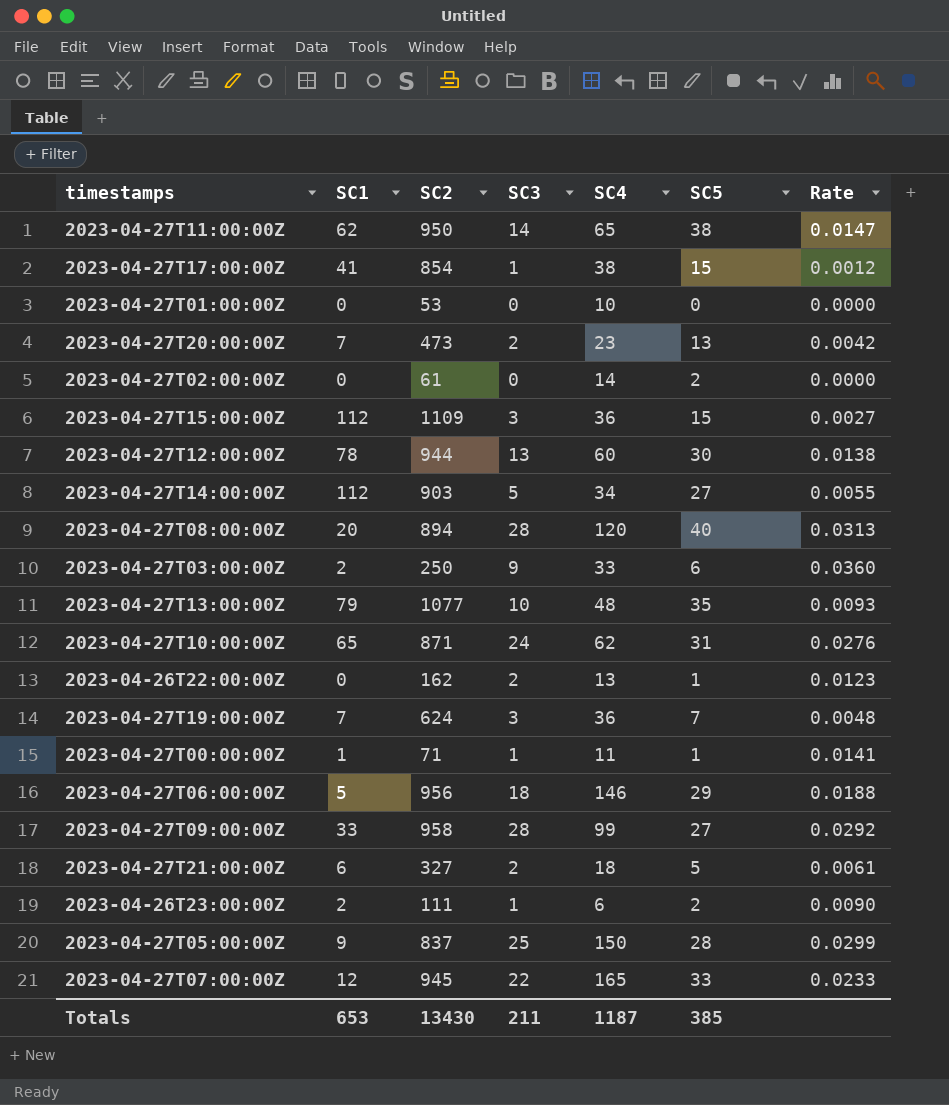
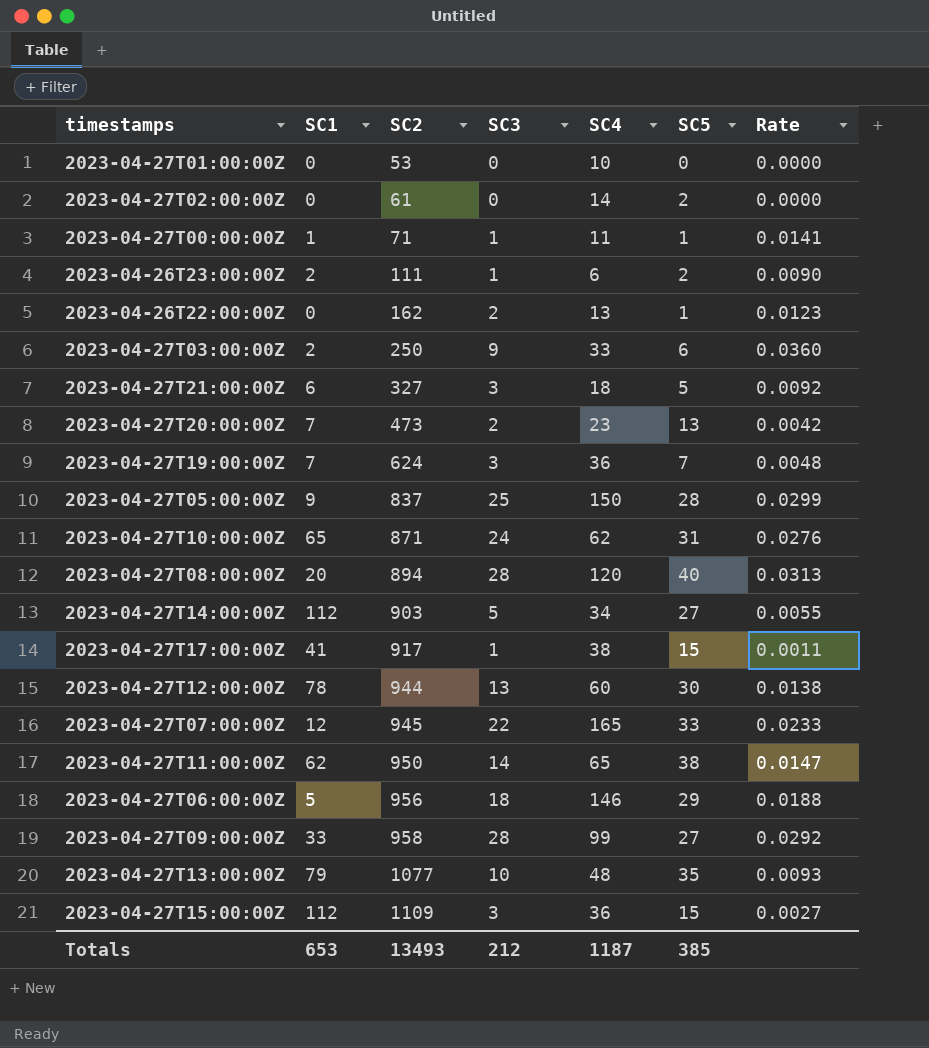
row order: none -> SC2 ascending
2023-04-27T21:00:00Z | SC3: 2 -> 3
2023-04-27T21:00:00Z | Rate: 0.0061 -> 0.0092
2023-04-27T17:00:00Z | SC2: 854 -> 917
2023-04-27T17:00:00Z | Rate: 0.0012 -> 0.0011
Totals | SC2: 13430 -> 13493
Totals | SC3: 211 -> 212

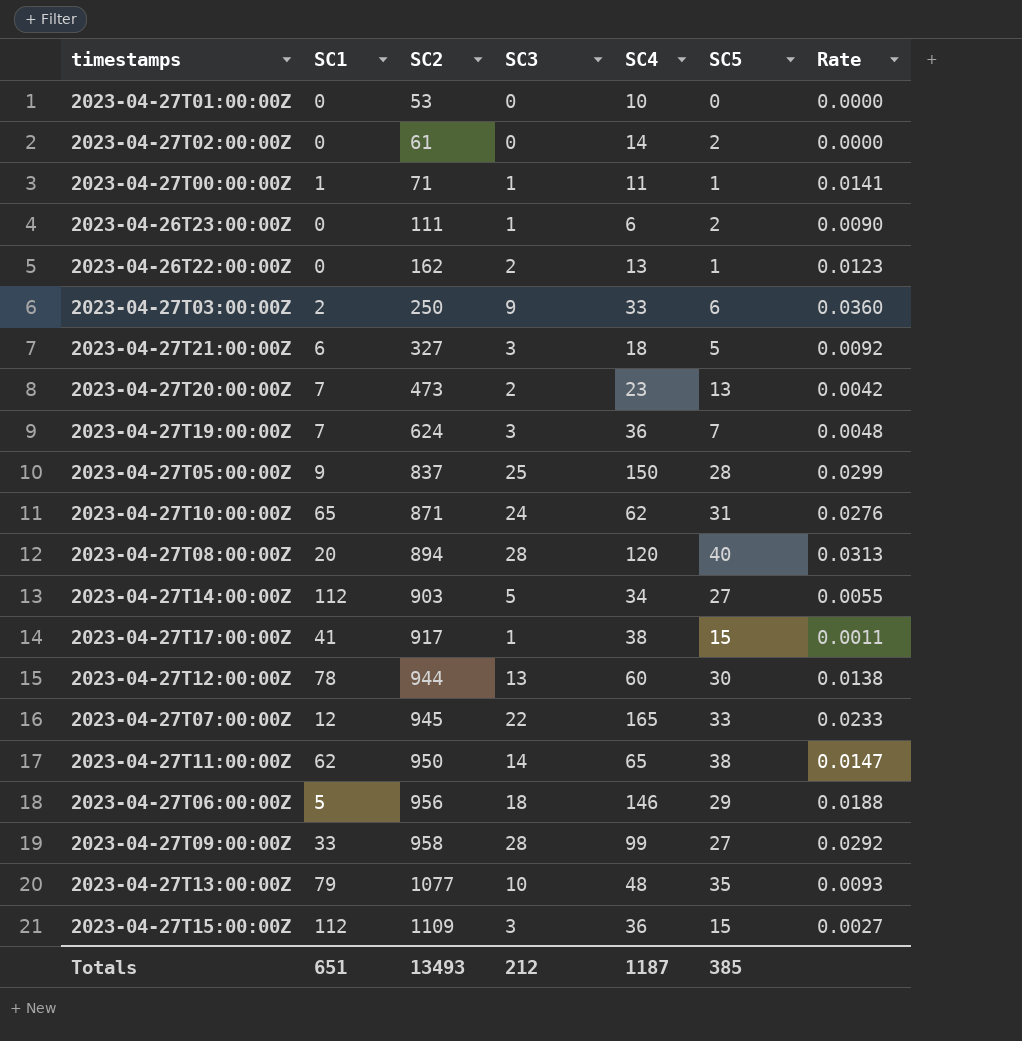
2023-04-26T23:00:00Z | SC1: 2 -> 0
Totals | SC1: 653 -> 651

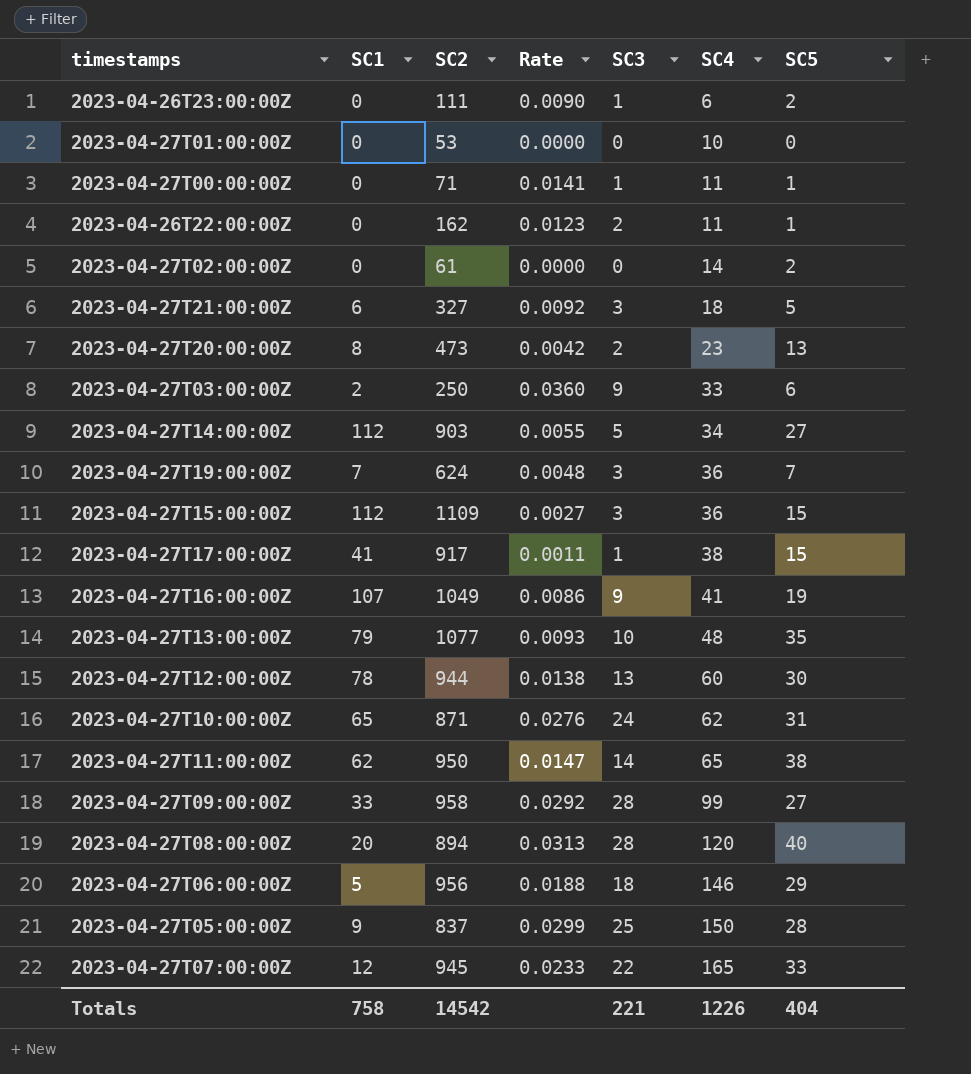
row order: SC2 ascending -> SC4 ascending
column Rate | position: 7 -> 4
2023-04-27T00:00:00Z | SC1: 1 -> 0
2023-04-26T22:00:00Z | SC4: 13 -> 11
2023-04-27T20:00:00Z | SC1: 7 -> 8
row 2023-04-27T16:00:00Z: none -> 107 | 1049 | 0.0086 | 9 | 41 | 19
Totals | SC1: 651 -> 758
Totals | SC2: 13493 -> 14542
Totals | SC3: 212 -> 221
Totals | SC4: 1187 -> 1226
Totals | SC5: 385 -> 404

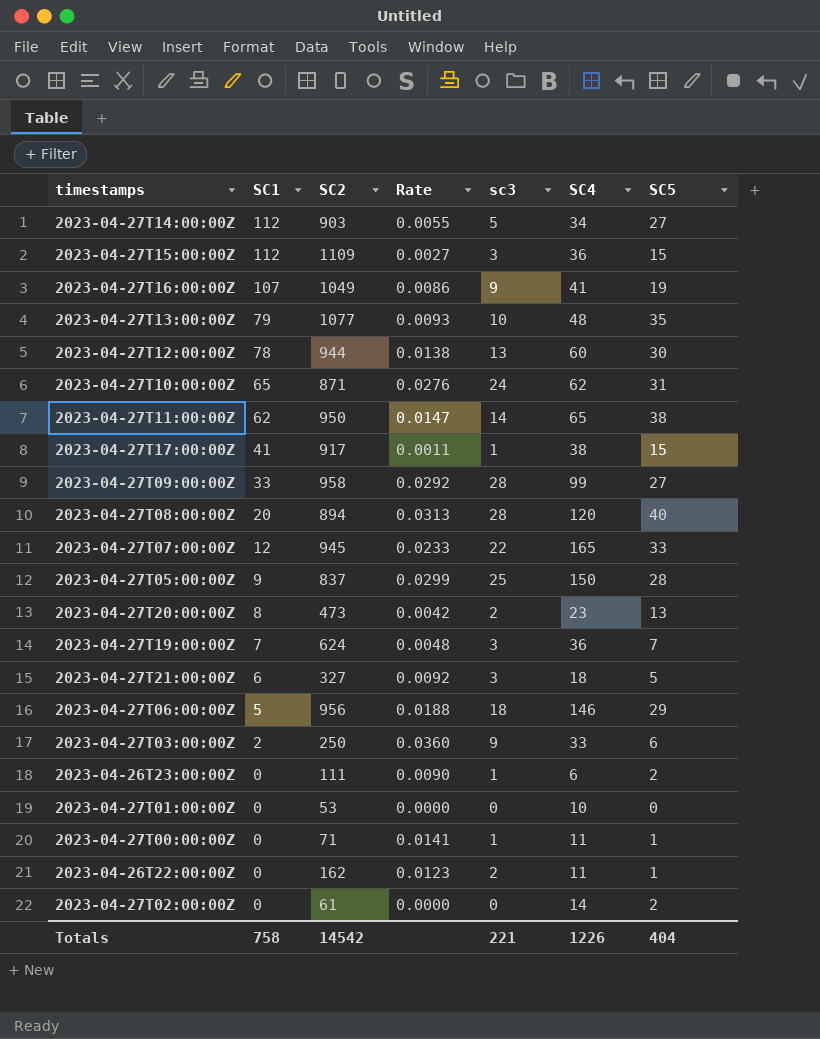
row order: SC4 ascending -> SC1 descending
column name: SC3 -> sc3

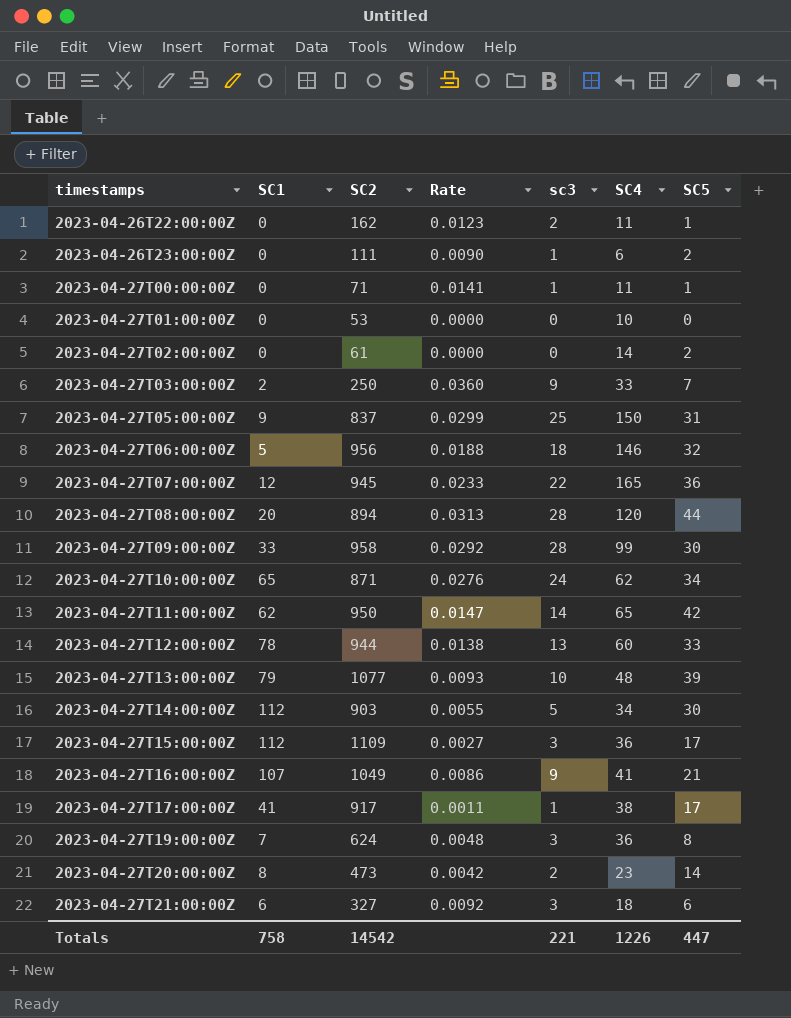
row order: SC1 descending -> timestamps ascending
2023-04-27T03:00:00Z | SC5: 6 -> 7
2023-04-27T05:00:00Z | SC5: 28 -> 31
2023-04-27T06:00:00Z | SC5: 29 -> 32
2023-04-27T07:00:00Z | SC5: 33 -> 36
2023-04-27T08:00:00Z | SC5: 40 -> 44
2023-04-27T09:00:00Z | SC5: 27 -> 30
2023-04-27T10:00:00Z | SC5: 31 -> 34
2023-04-27T11:00:00Z | SC5: 38 -> 42
2023-04-27T12:00:00Z | SC5: 30 -> 33
2023-04-27T13:00:00Z | SC5: 35 -> 39
2023-04-27T14:00:00Z | SC5: 27 -> 30
2023-04-27T15:00:00Z | SC5: 15 -> 17
2023-04-27T16:00:00Z | SC5: 19 -> 21
2023-04-27T17:00:00Z | SC5: 15 -> 17
2023-04-27T19:00:00Z | SC5: 7 -> 8
2023-04-27T20:00:00Z | SC5: 13 -> 14
2023-04-27T21:00:00Z | SC5: 5 -> 6
Totals | SC5: 404 -> 447

